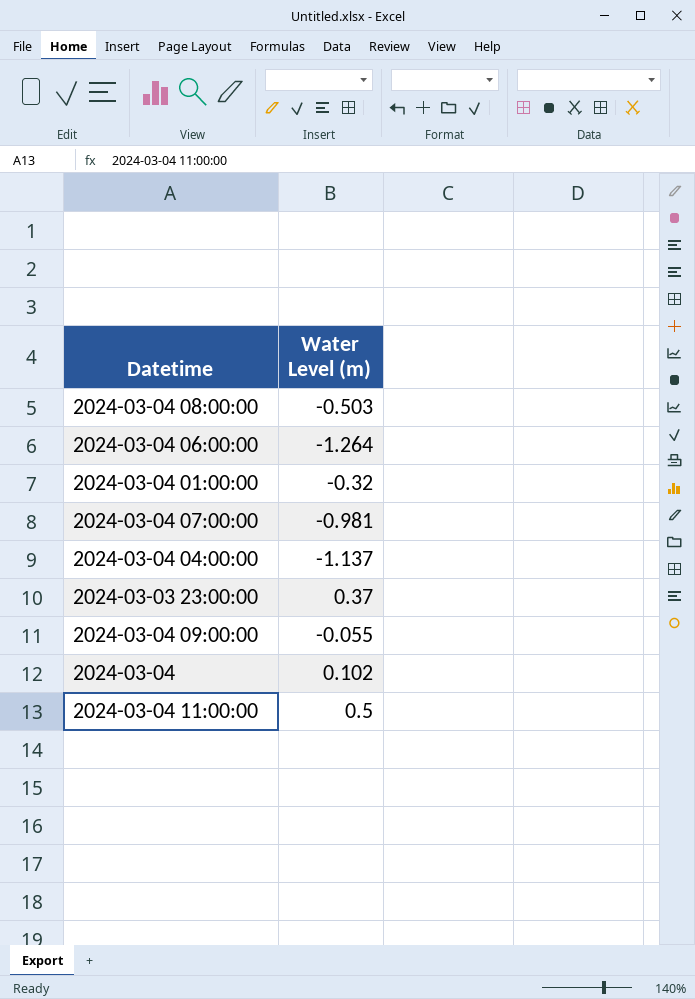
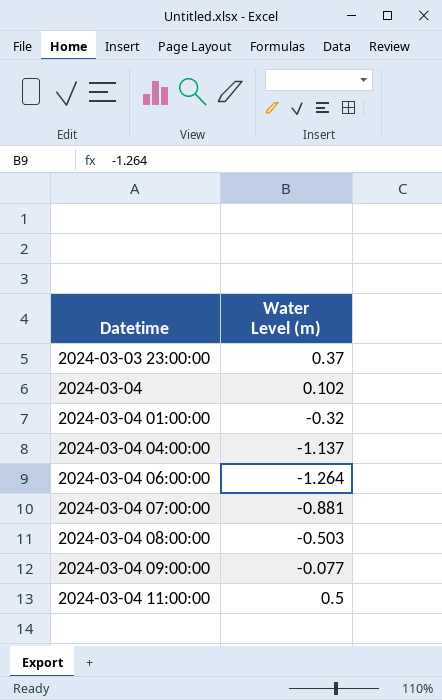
row order: none -> Datetime ascending
2024-03-04 07:00:00 | Water Level (m): -0.981 -> -0.881
2024-03-04 09:00:00 | Water Level (m): -0.055 -> -0.077

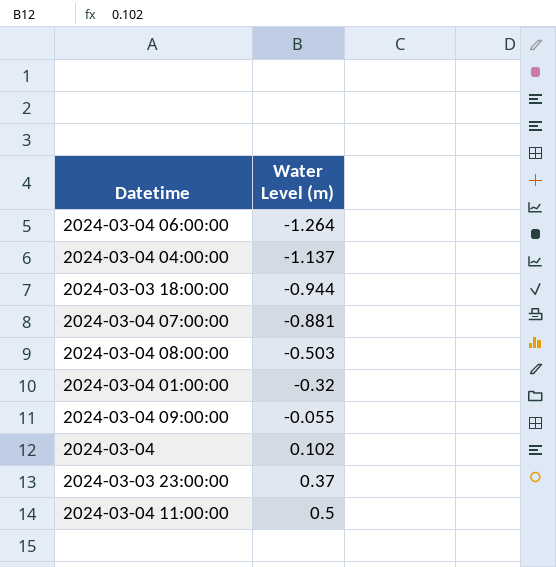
row order: Datetime ascending -> Water Level (m) ascending
row 2024-03-03 18:00:00: none -> -0.944
2024-03-04 09:00:00 | Water Level (m): -0.077 -> -0.055

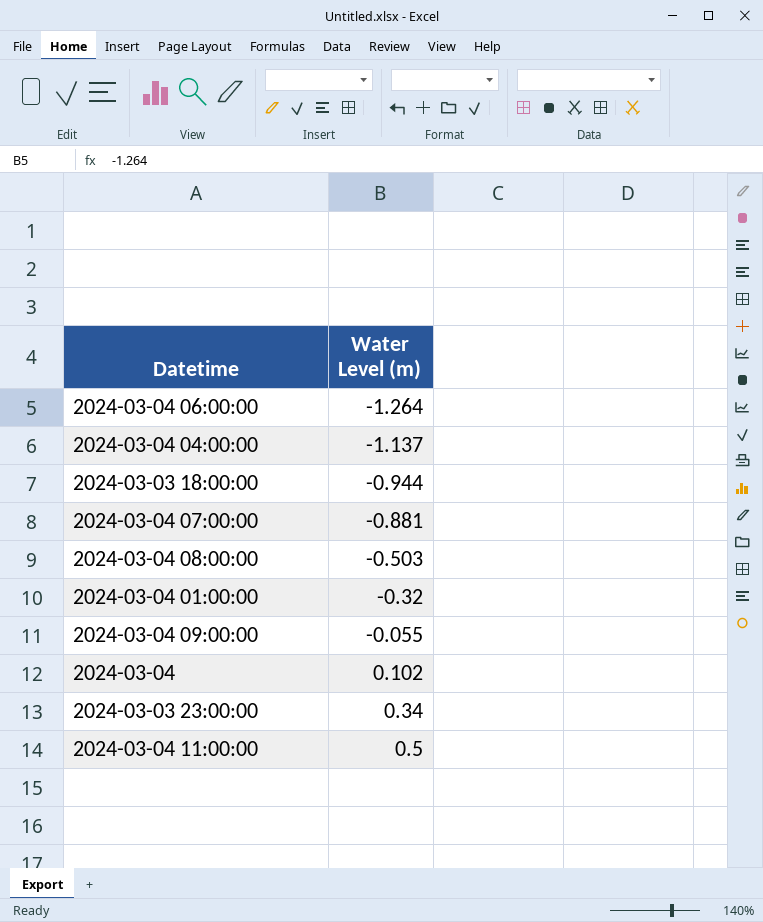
2024-03-03 23:00:00 | Water Level (m): 0.37 -> 0.34

